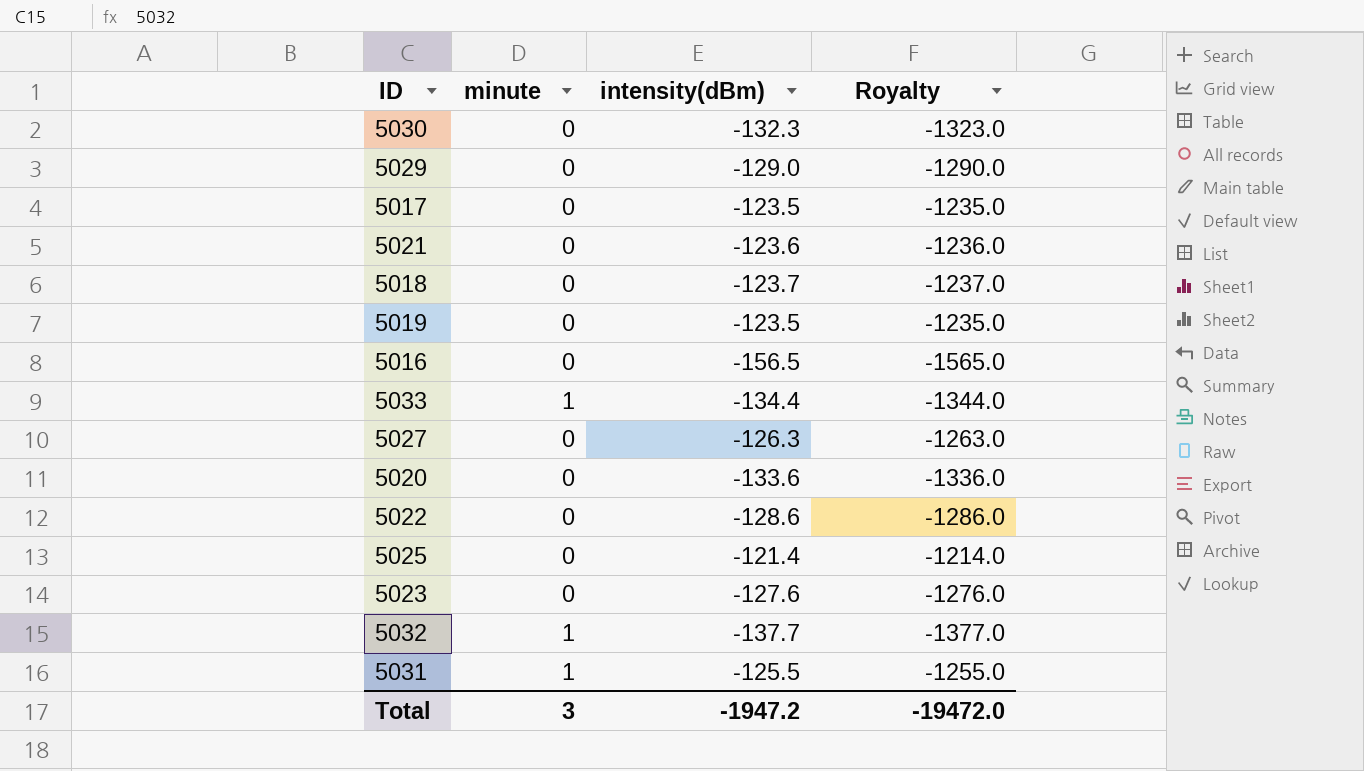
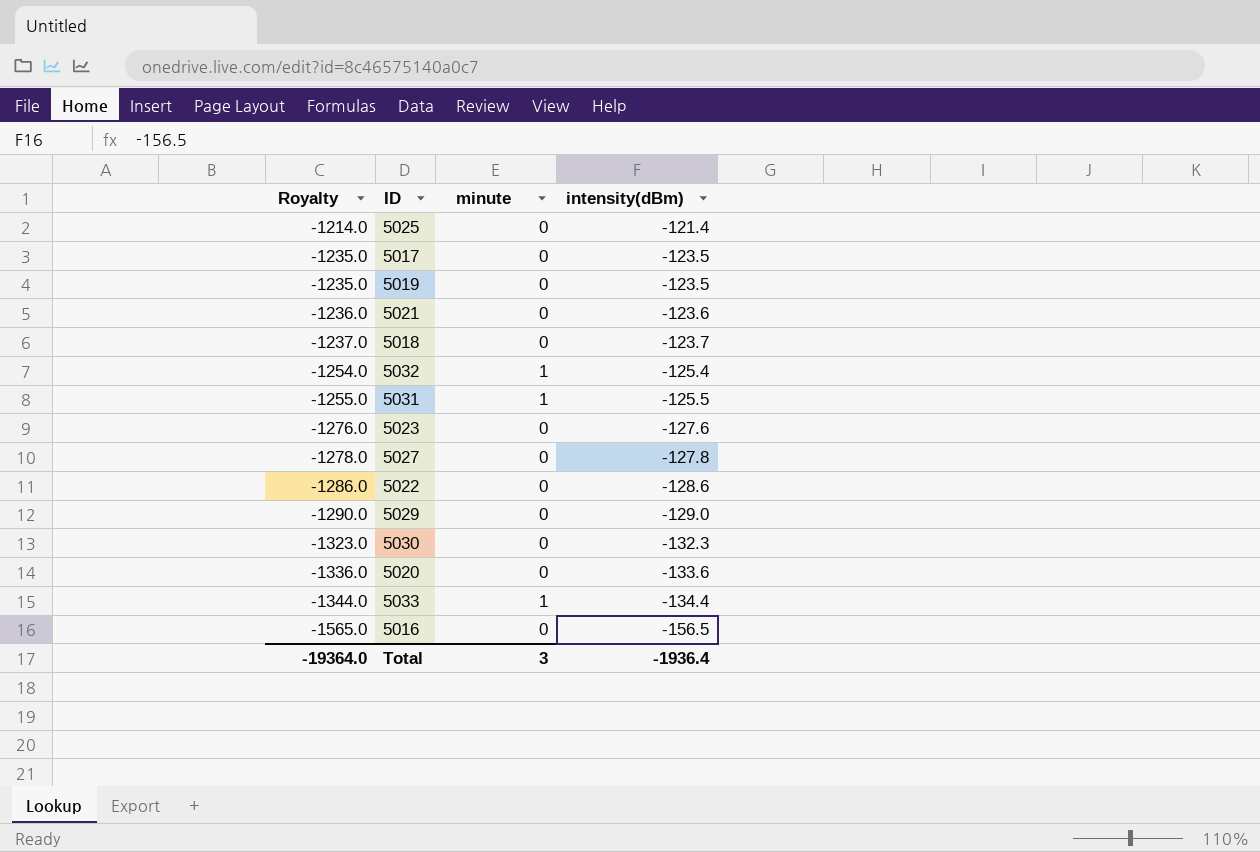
row order: none -> Royalty descending
column Royalty | position: 4 -> 1
5032 | Royalty: -1377.0 -> -1254.0
5032 | intensity(dBm): -137.7 -> -125.4
5027 | Royalty: -1263.0 -> -1278.0
5027 | intensity(dBm): -126.3 -> -127.8
Total | Royalty: -19472.0 -> -19364.0
Total | intensity(dBm): -1947.2 -> -1936.4

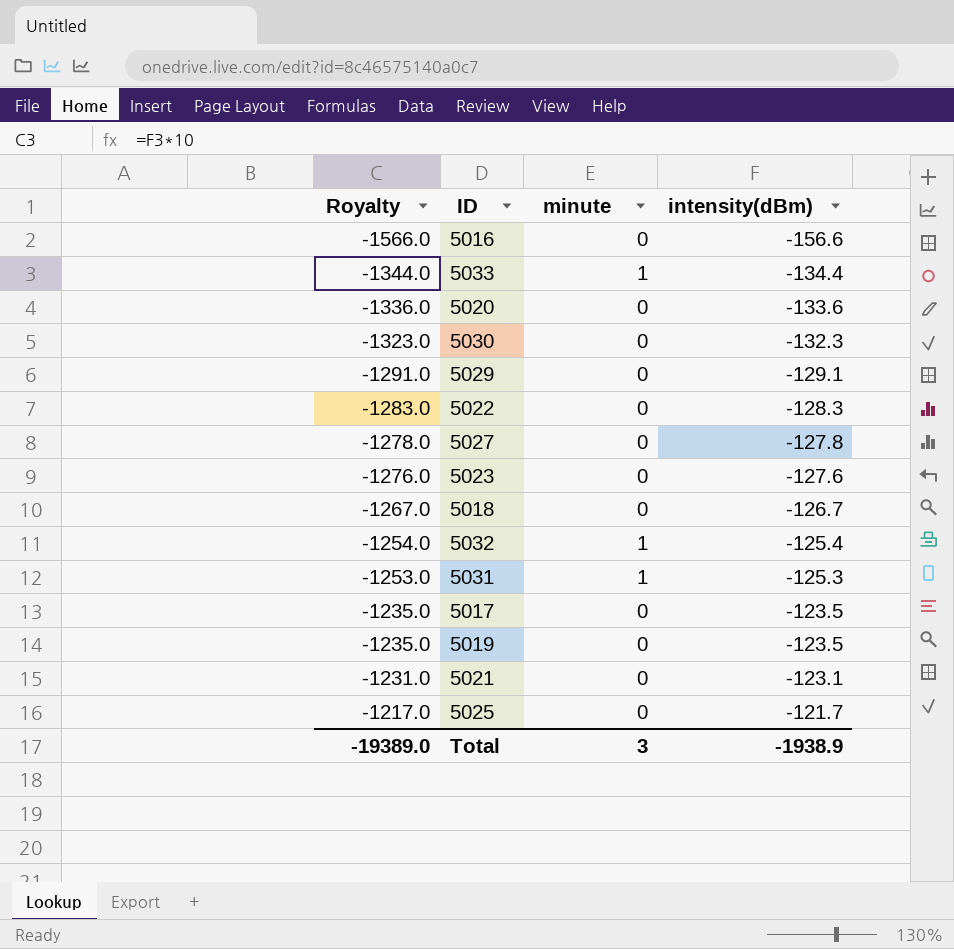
row order: Royalty descending -> Royalty ascending
5016 | Royalty: -1565.0 -> -1566.0
5016 | intensity(dBm): -156.5 -> -156.6
5029 | Royalty: -1290.0 -> -1291.0
5029 | intensity(dBm): -129.0 -> -129.1
5022 | Royalty: -1286.0 -> -1283.0
5022 | intensity(dBm): -128.6 -> -128.3
5018 | Royalty: -1237.0 -> -1267.0
5018 | intensity(dBm): -123.7 -> -126.7
5031 | Royalty: -1255.0 -> -1253.0
5031 | intensity(dBm): -125.5 -> -125.3
5021 | Royalty: -1236.0 -> -1231.0
5021 | intensity(dBm): -123.6 -> -123.1
5025 | Royalty: -1214.0 -> -1217.0
5025 | intensity(dBm): -121.4 -> -121.7
Total | Royalty: -19364.0 -> -19389.0
Total | intensity(dBm): -1936.4 -> -1938.9

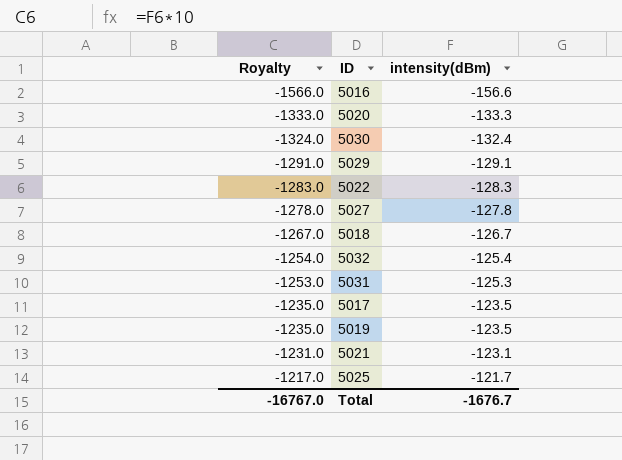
column minute | position: 3 -> none
row 5033: -1344.0 | 1 | -134.4 -> none
row 5023: -1276.0 | 0 | -127.6 -> none
5020 | Royalty: -1336.0 -> -1333.0
5020 | intensity(dBm): -133.6 -> -133.3
5030 | Royalty: -1323.0 -> -1324.0
5030 | intensity(dBm): -132.3 -> -132.4
Total | Royalty: -19389.0 -> -16767.0
Total | intensity(dBm): -1938.9 -> -1676.7

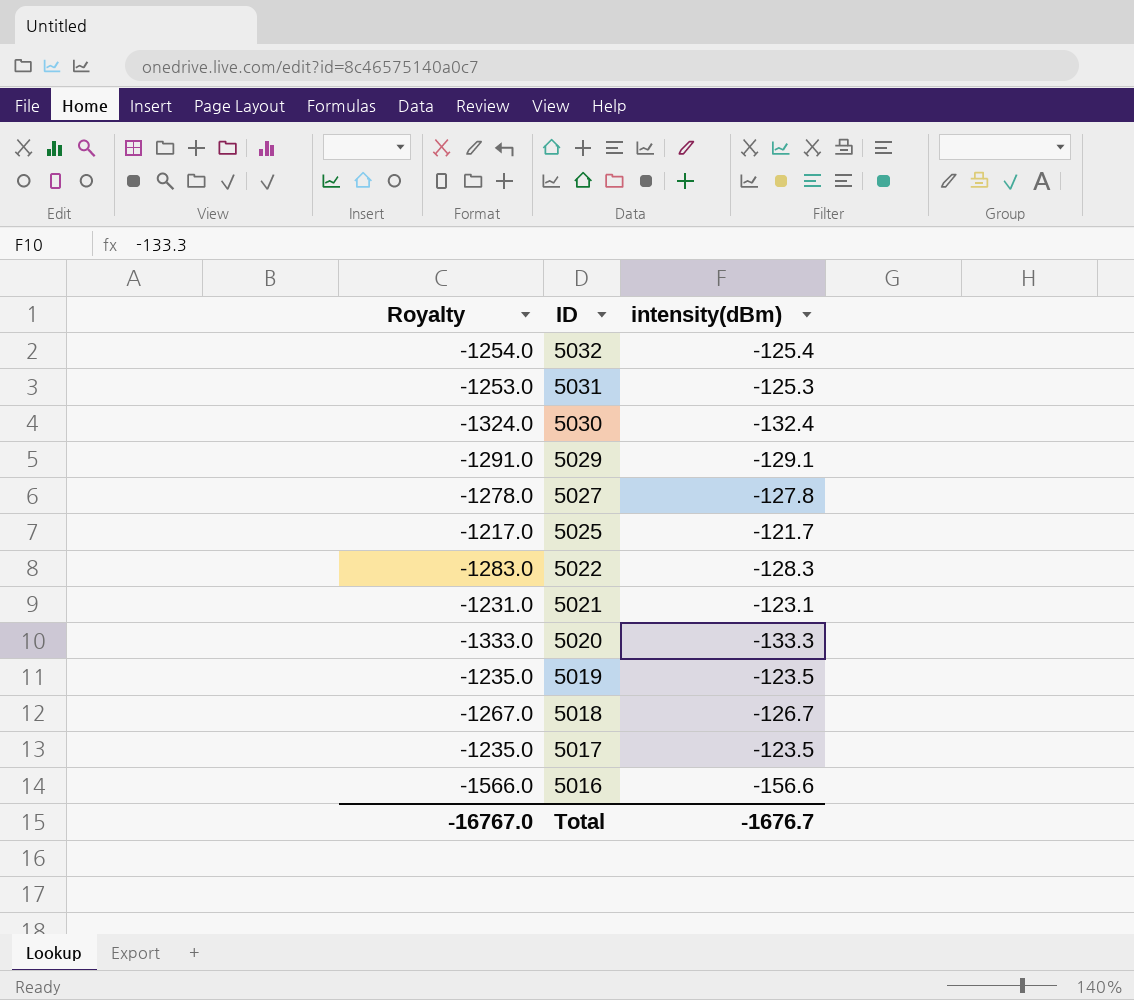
row order: Royalty ascending -> ID descending

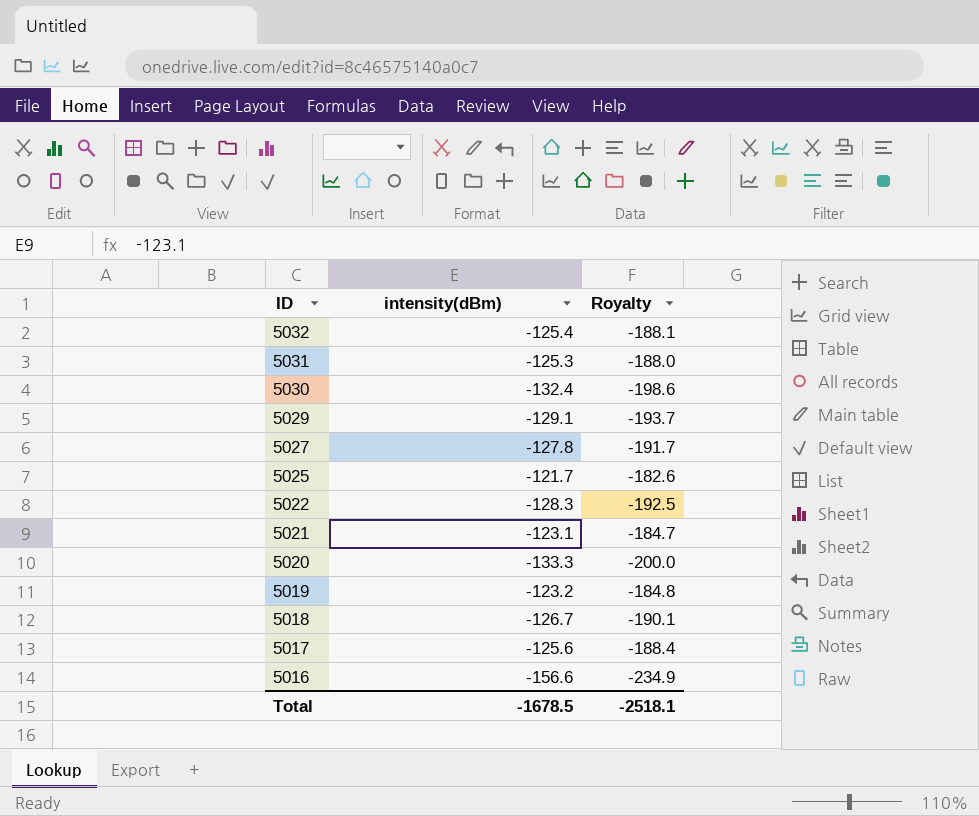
column Royalty | formula: [intensity(dBm)] * 10 -> [intensity(dBm)] * 1.5
column Royalty | position: 1 -> 3
5019 | intensity(dBm): -123.5 -> -123.2
5017 | intensity(dBm): -123.5 -> -125.6
Total | intensity(dBm): -1676.7 -> -1678.5
Total | Royalty: -16767.0 -> -2518.1

